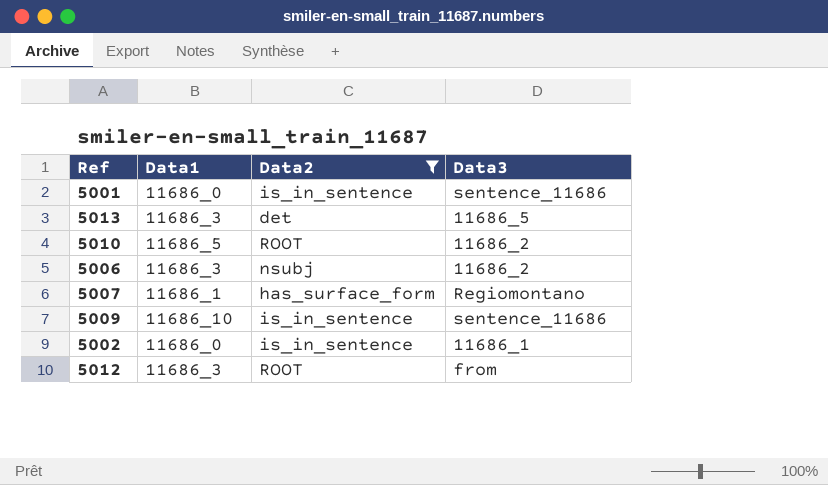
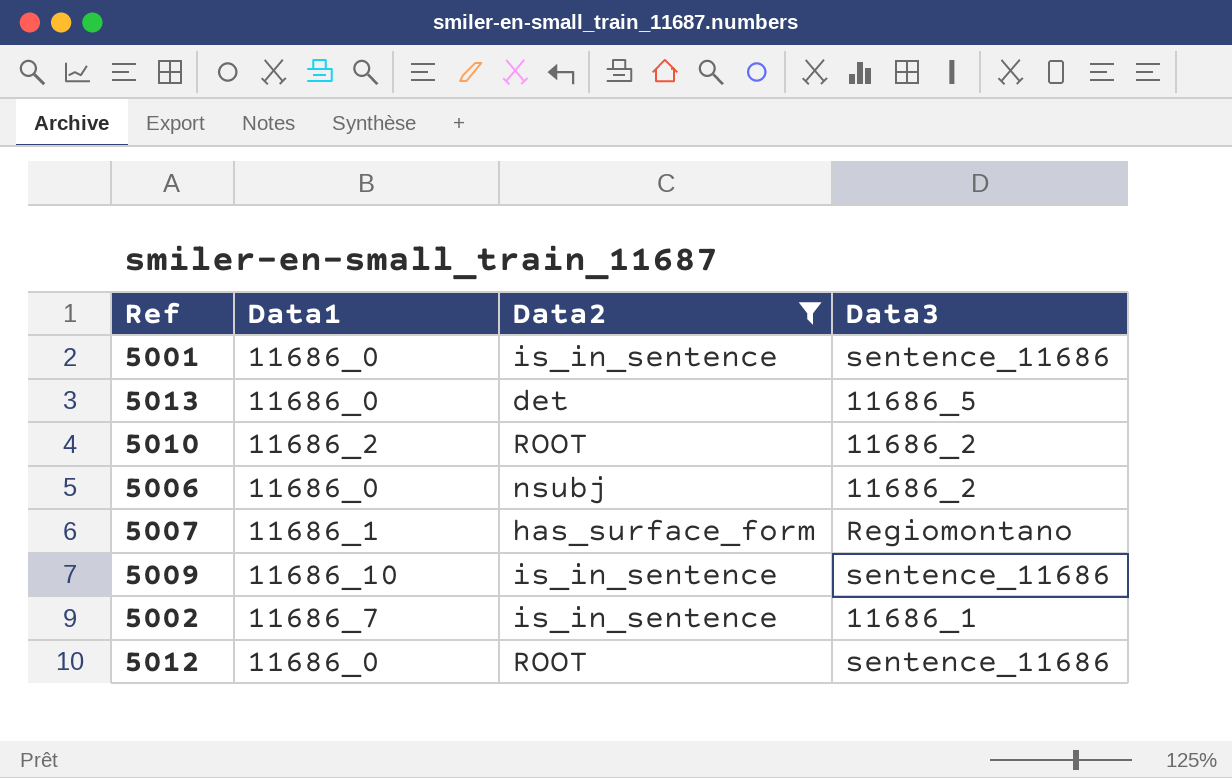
5013 | Data1: 11686_3 -> 11686_0
5010 | Data1: 11686_5 -> 11686_2
5006 | Data1: 11686_3 -> 11686_0
5002 | Data1: 11686_0 -> 11686_7
5012 | Data1: 11686_3 -> 11686_0
5012 | Data3: from -> sentence_11686

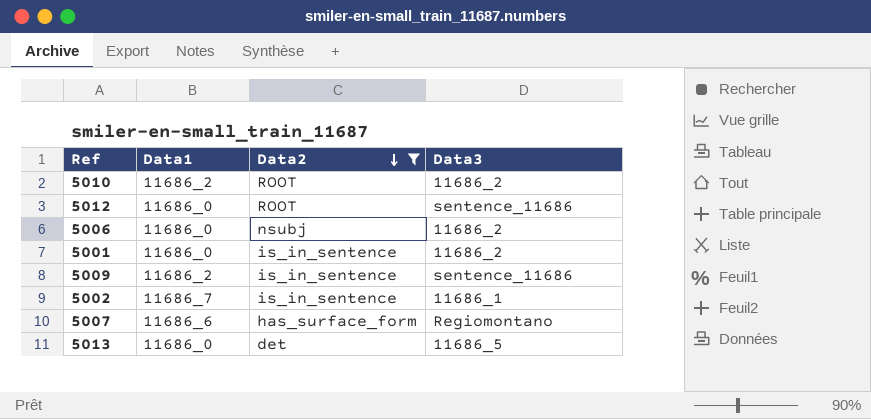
row order: none -> Data2 descending
5001 | Data3: sentence_11686 -> 11686_2
5009 | Data1: 11686_10 -> 11686_2
5007 | Data1: 11686_1 -> 11686_6

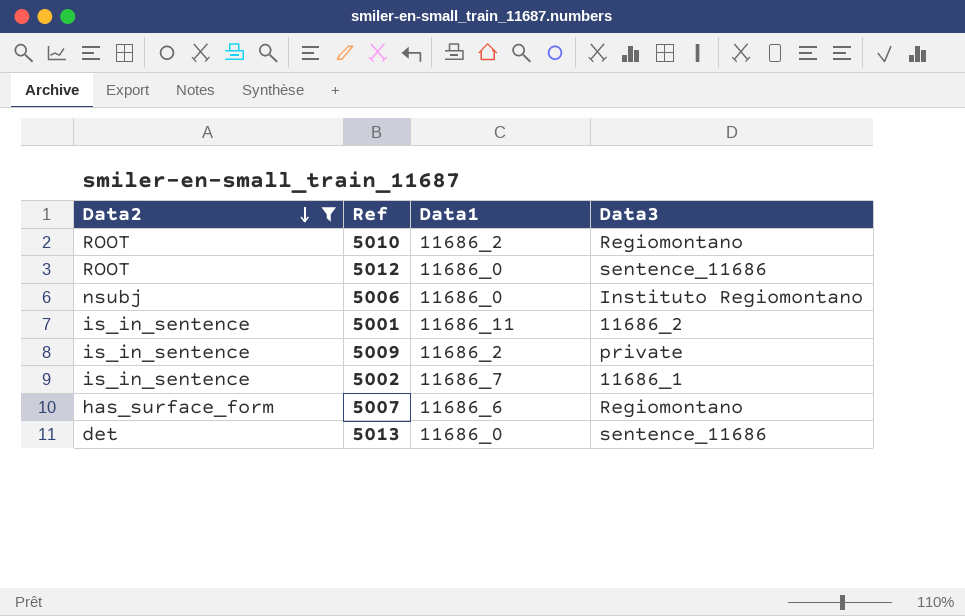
column Data2 | position: 3 -> 1
5010 | Data3: 11686_2 -> Regiomontano
5006 | Data3: 11686_2 -> Instituto Regiomontano
5001 | Data1: 11686_0 -> 11686_11
5009 | Data3: sentence_11686 -> private
5013 | Data3: 11686_5 -> sentence_11686

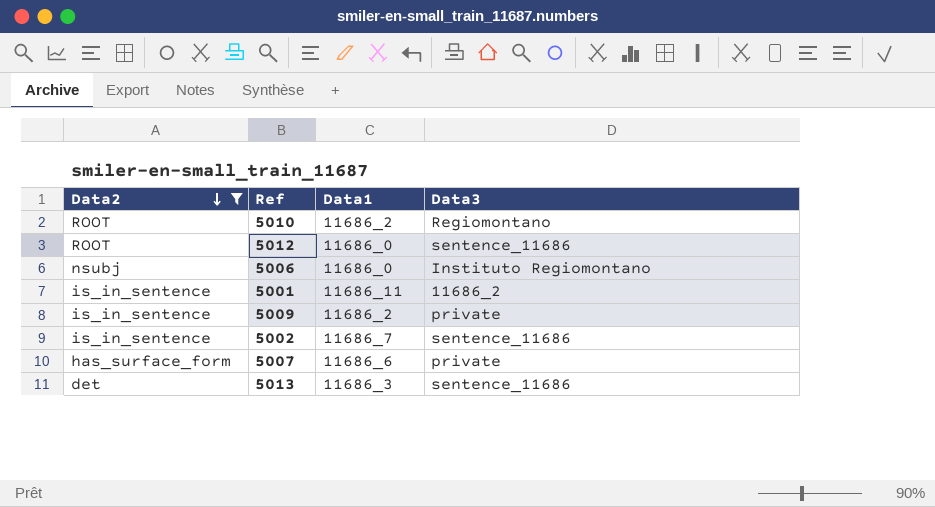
5002 | Data3: 11686_1 -> sentence_11686
5007 | Data3: Regiomontano -> private
5013 | Data1: 11686_0 -> 11686_3

